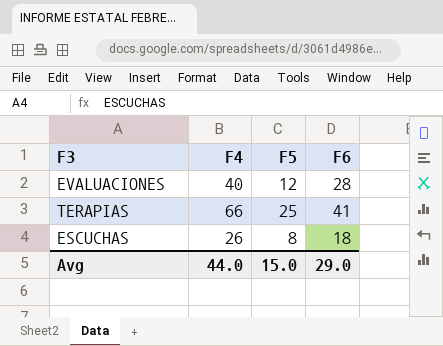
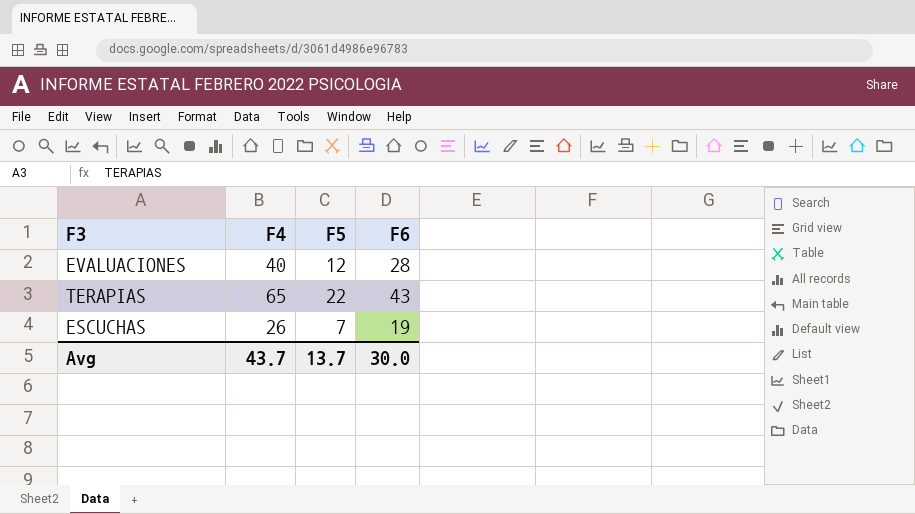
TERAPIAS | F4: 66 -> 65
TERAPIAS | F5: 25 -> 22
TERAPIAS | F6: 41 -> 43
ESCUCHAS | F5: 8 -> 7
ESCUCHAS | F6: 18 -> 19
Avg | F4: 44.0 -> 43.7
Avg | F5: 15.0 -> 13.7
Avg | F6: 29.0 -> 30.0

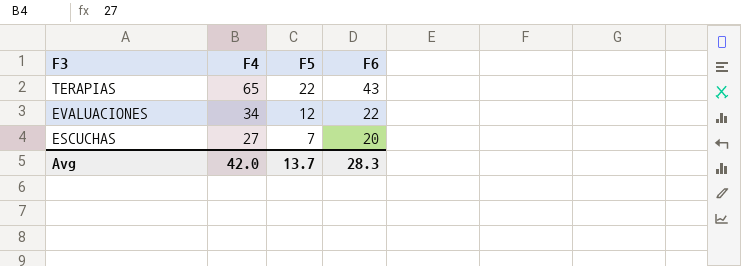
row order: none -> F3 descending
EVALUACIONES | F4: 40 -> 34
EVALUACIONES | F6: 28 -> 22
ESCUCHAS | F4: 26 -> 27
ESCUCHAS | F6: 19 -> 20
Avg | F4: 43.7 -> 42.0
Avg | F6: 30.0 -> 28.3

